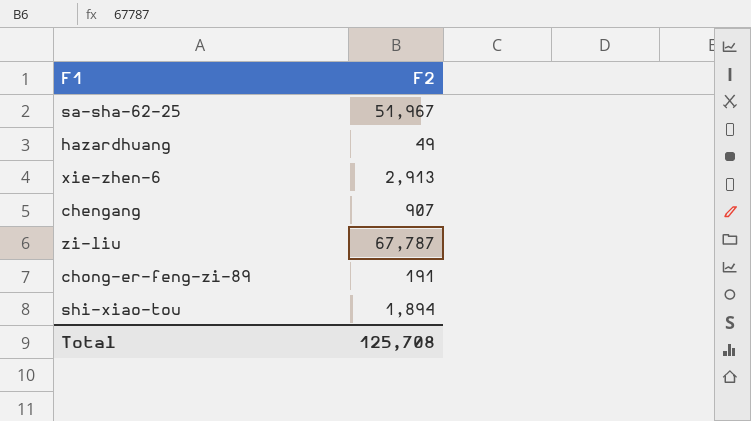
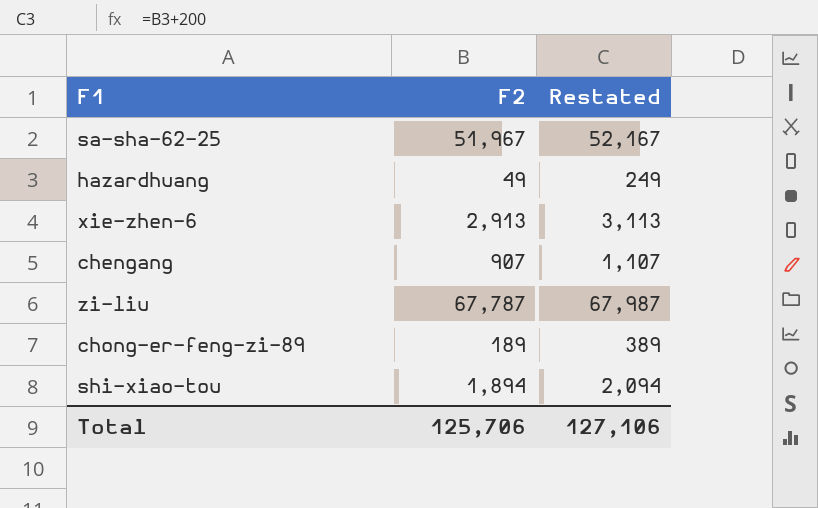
column Restated | formula: none -> [F2] + 200
chong-er-feng-zi-89 | F2: 191 -> 189
Total | F2: 125,708 -> 125,706

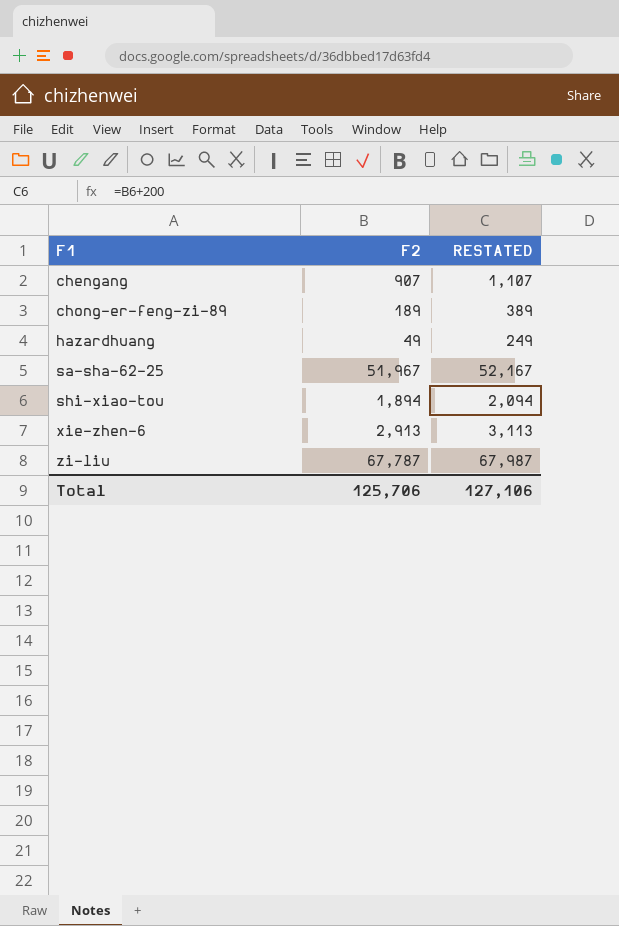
row order: none -> F1 ascending
column name: Restated -> RESTATED

